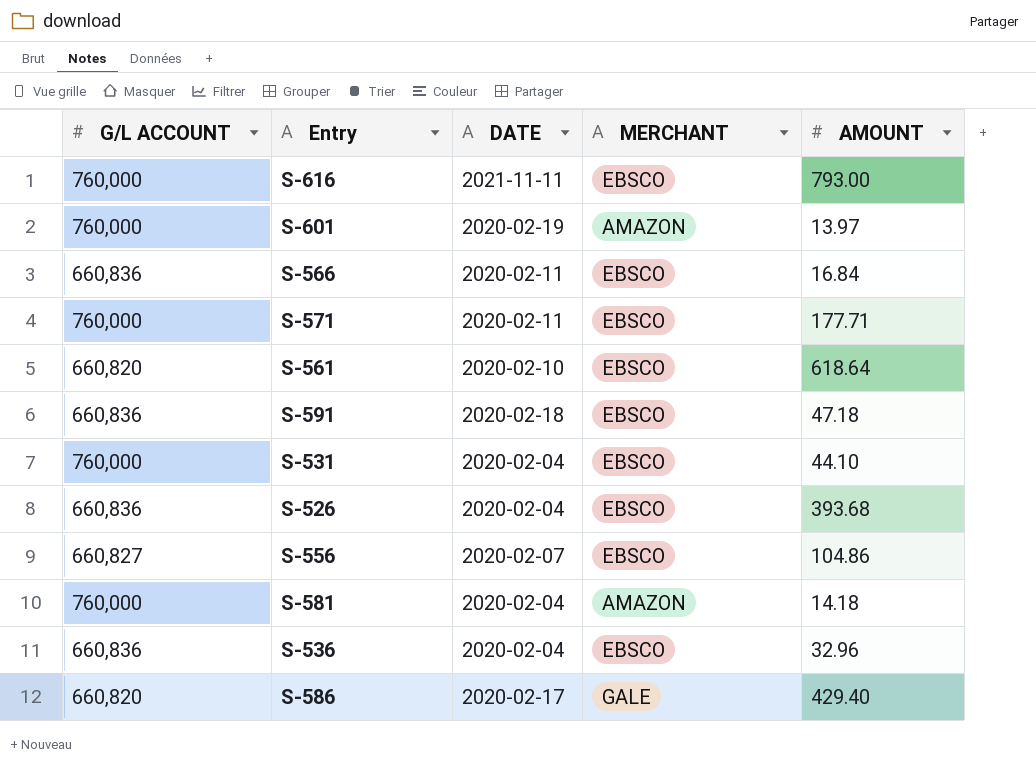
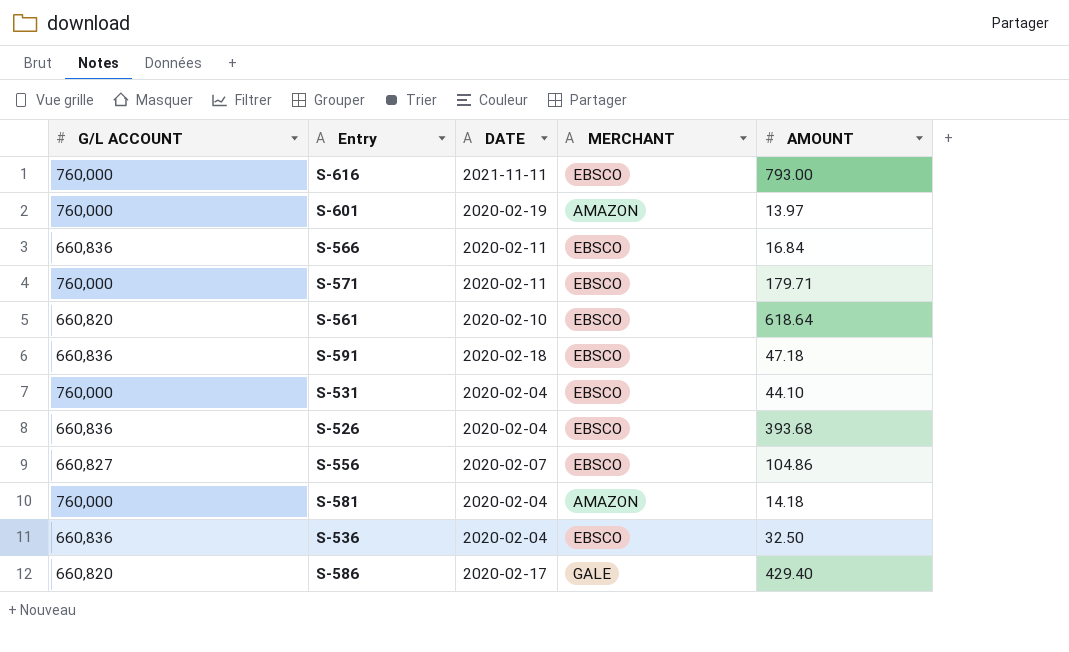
S-571 | AMOUNT: 177.71 -> 179.71
S-536 | AMOUNT: 32.96 -> 32.50

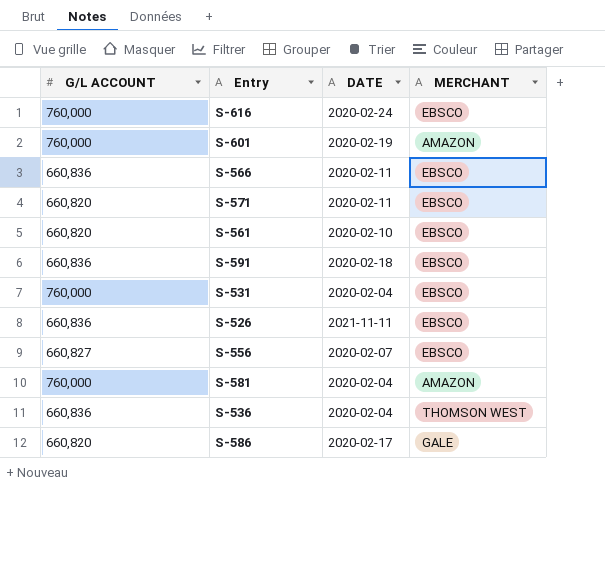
column AMOUNT | position: 5 -> none
S-616 | DATE: 2021-11-11 -> 2020-02-24
S-571 | G/L ACCOUNT: 760,000 -> 660,820
S-526 | DATE: 2020-02-04 -> 2021-11-11
S-536 | MERCHANT: EBSCO -> THOMSON WEST

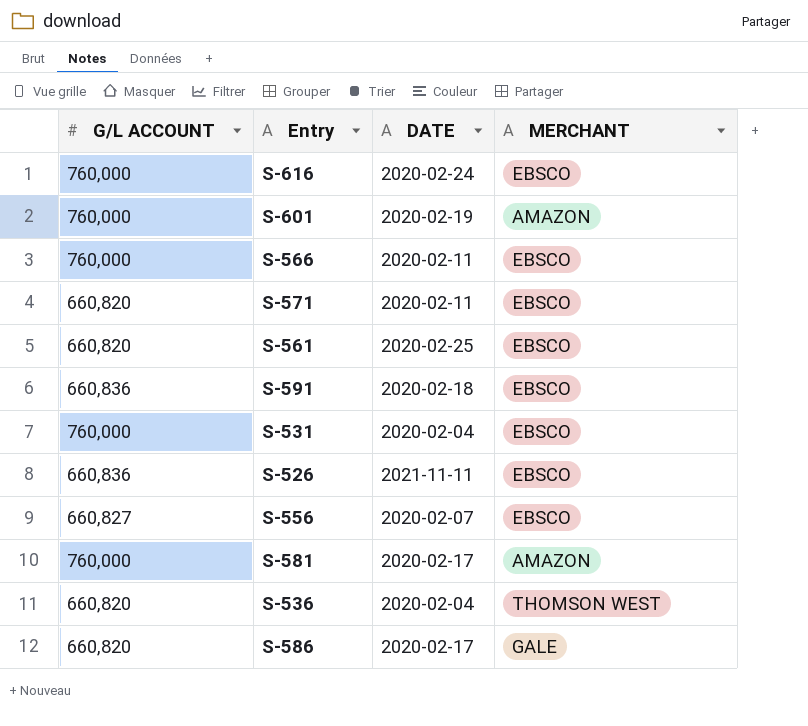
S-566 | G/L ACCOUNT: 660,836 -> 760,000
S-561 | DATE: 2020-02-10 -> 2020-02-25
S-581 | DATE: 2020-02-04 -> 2020-02-17
S-536 | G/L ACCOUNT: 660,836 -> 660,820

